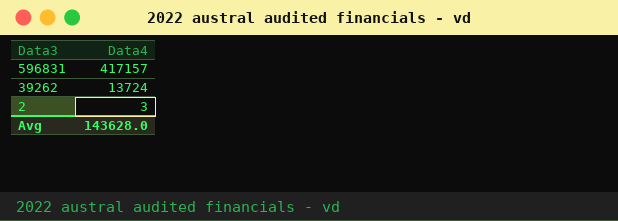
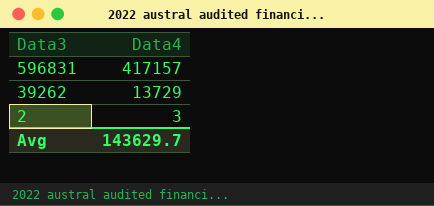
39262 | Data4: 13724 -> 13729
Avg | Data4: 143628.0 -> 143629.7

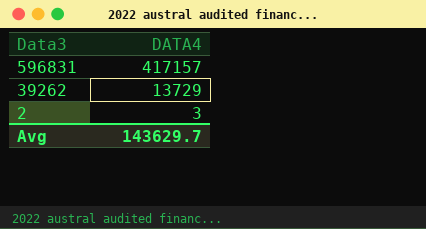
column name: Data4 -> DATA4

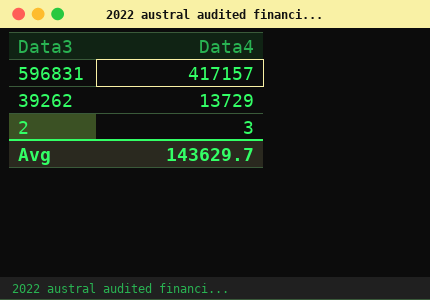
column name: DATA4 -> Data4

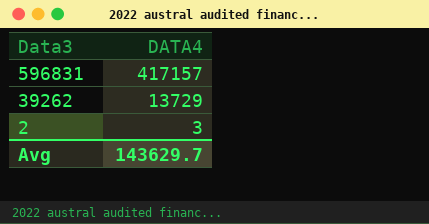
column name: Data4 -> DATA4

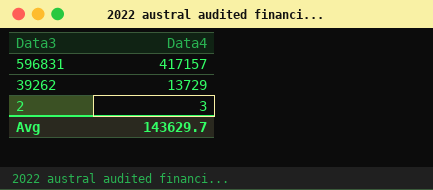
column name: DATA4 -> Data4

